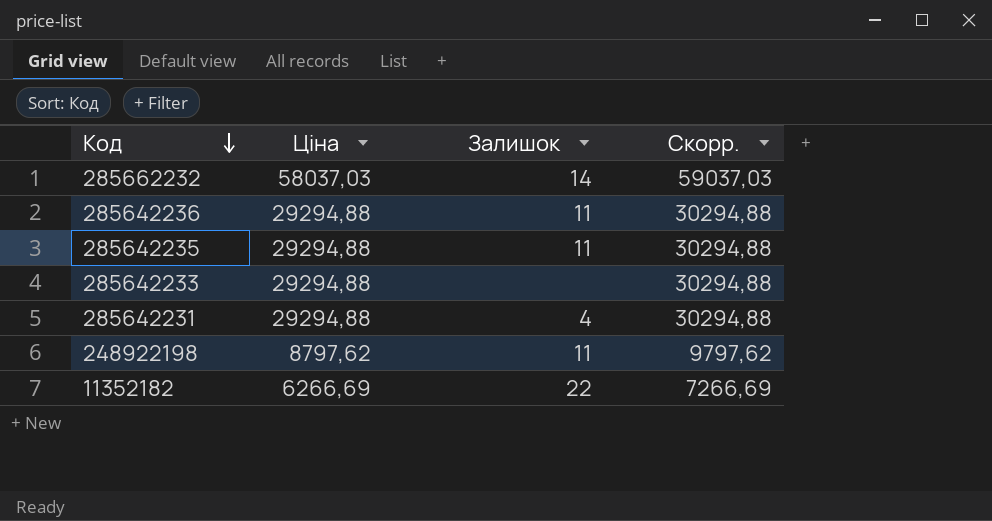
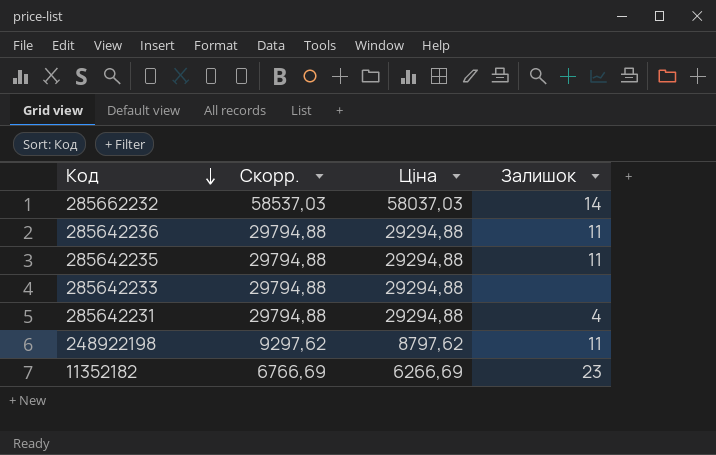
column Скорр. | formula: [Ціна] + 1000 -> [Ціна] + 500
column Скорр. | position: 4 -> 2
11352182 | Залишок: 22 -> 23

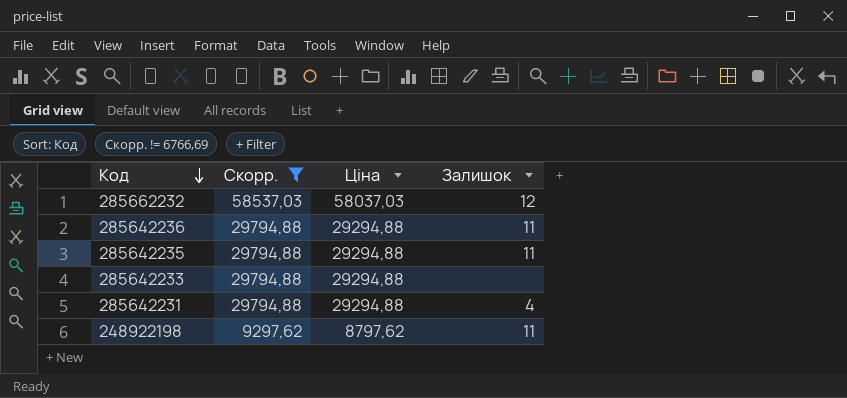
filter: none -> Скорр. != 6766,69
285662232 | Залишок: 14 -> 12

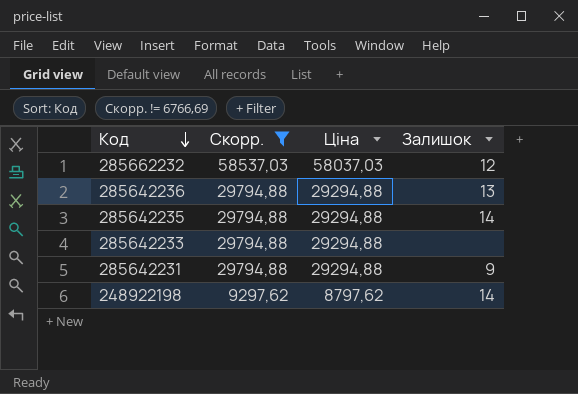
285642236 | Залишок: 11 -> 13
285642235 | Залишок: 11 -> 14
285642231 | Залишок: 4 -> 9
248922198 | Залишок: 11 -> 14

